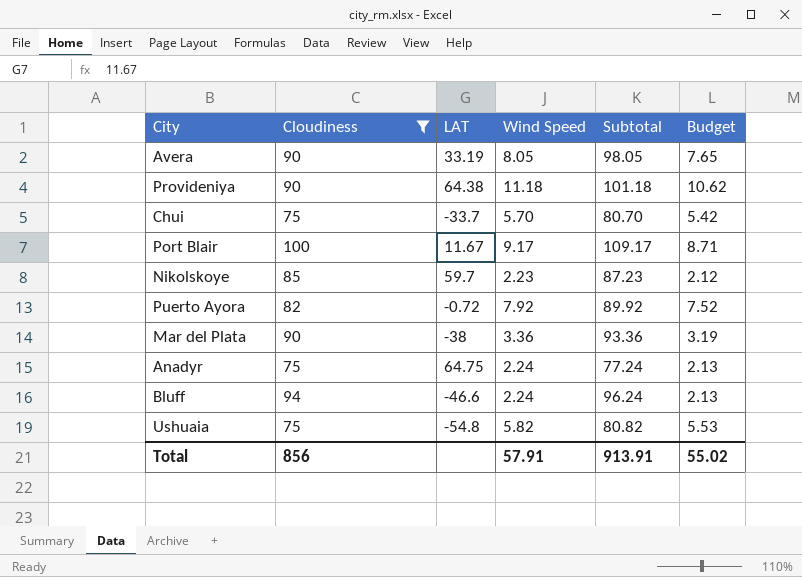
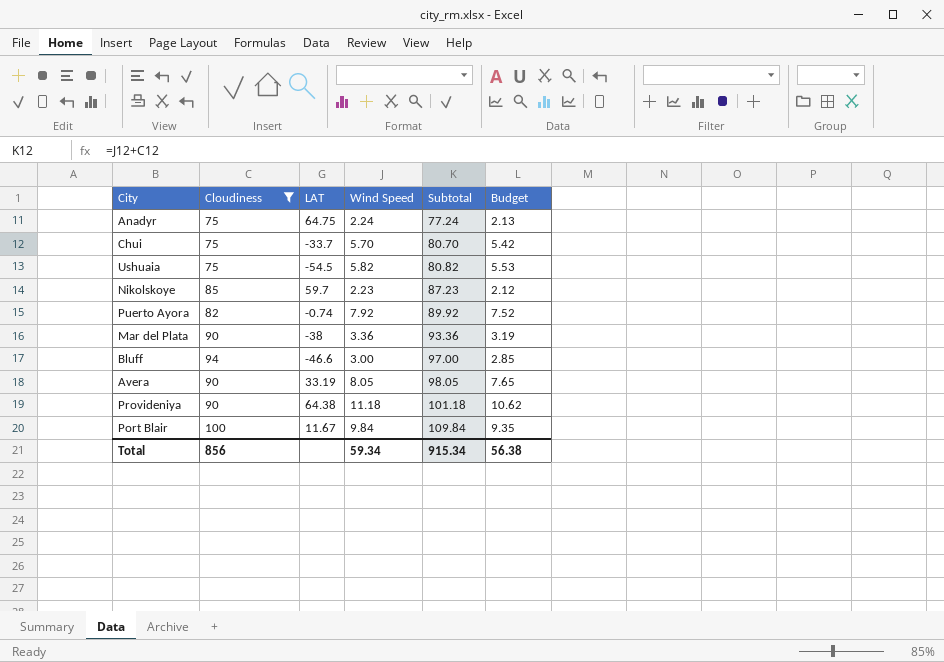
row order: none -> Subtotal ascending
Ushuaia | LAT: -54.8 -> -54.5
Puerto Ayora | LAT: -0.72 -> -0.74
Bluff | Wind Speed: 2.24 -> 3.00
Bluff | Subtotal: 96.24 -> 97.00
Bluff | Budget: 2.13 -> 2.85
Port Blair | Wind Speed: 9.17 -> 9.84
Port Blair | Subtotal: 109.17 -> 109.84
Port Blair | Budget: 8.71 -> 9.35
Total | Wind Speed: 57.91 -> 59.34
Total | Subtotal: 913.91 -> 915.34
Total | Budget: 55.02 -> 56.38

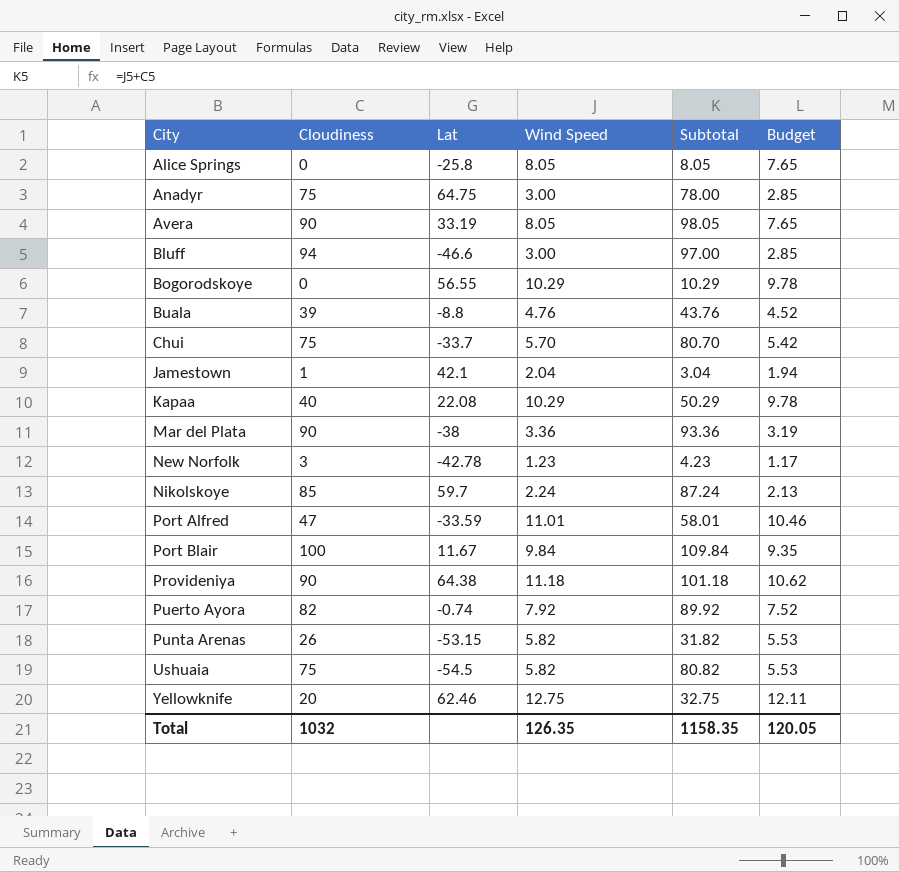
filter: Cloudiness >= 75 -> none
row order: Subtotal ascending -> City ascending
column name: LAT -> Lat
Anadyr | Wind Speed: 2.24 -> 3.00
Anadyr | Subtotal: 77.24 -> 78.00
Anadyr | Budget: 2.13 -> 2.85
Nikolskoye | Wind Speed: 2.23 -> 2.24
Nikolskoye | Subtotal: 87.23 -> 87.24
Nikolskoye | Budget: 2.12 -> 2.13
Total | Cloudiness: 856 -> 1032
Total | Wind Speed: 59.34 -> 126.35
Total | Subtotal: 915.34 -> 1158.35
Total | Budget: 56.38 -> 120.05

